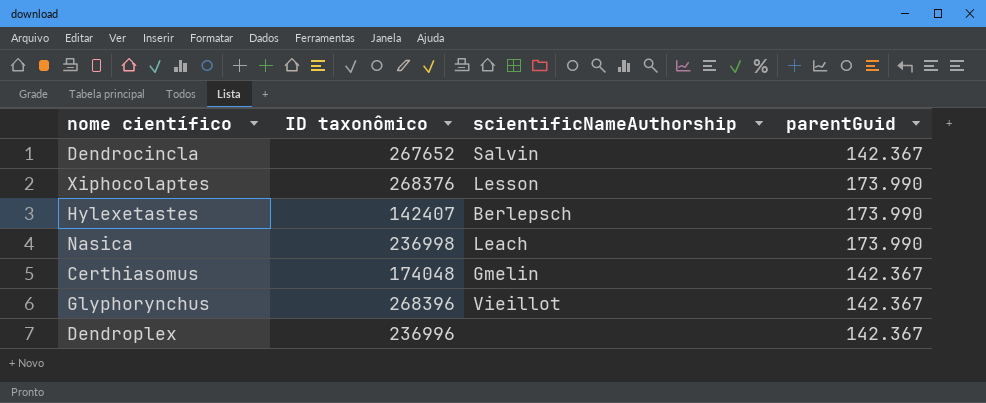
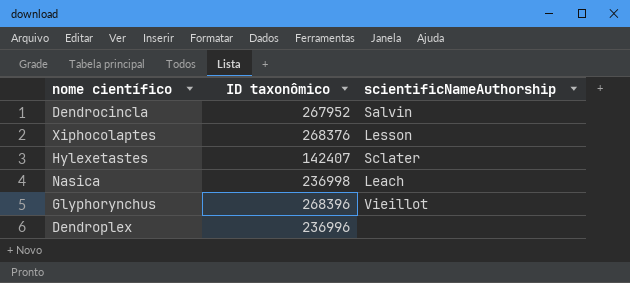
column parentGuid | position: 4 -> none
row Certhiasomus: 174048 | Gmelin | 142.367 -> none
Dendrocincla | ID taxonômico: 267652 -> 267952
Hylexetastes | scientificNameAuthorship: Berlepsch -> Sclater

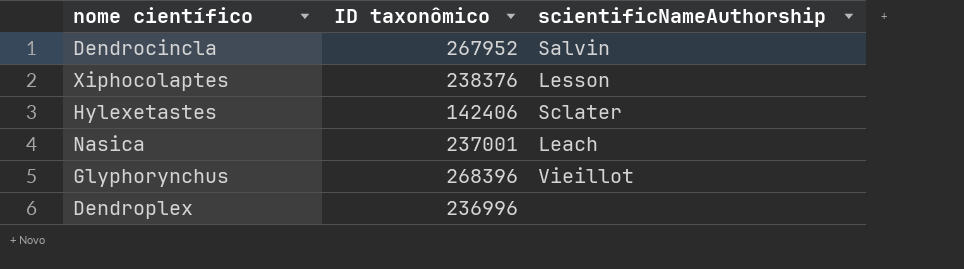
Xiphocolaptes | ID taxonômico: 268376 -> 238376
Hylexetastes | ID taxonômico: 142407 -> 142406
Nasica | ID taxonômico: 236998 -> 237001

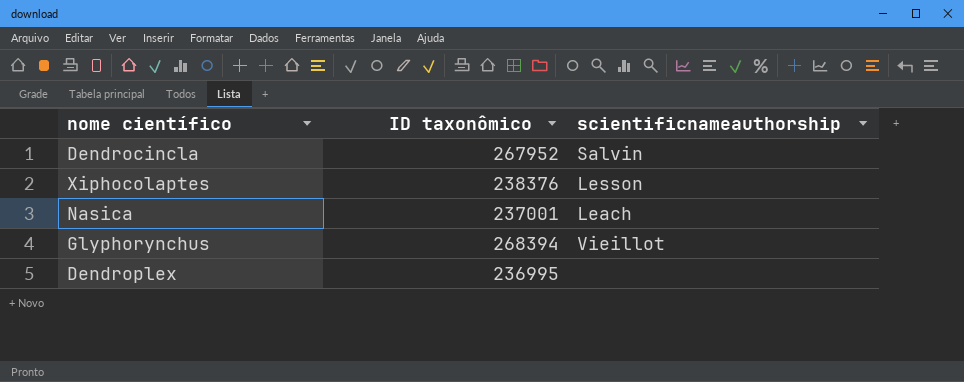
column name: scientificNameAuthorship -> scientificnameauthorship
row Hylexetastes: 142406 | Sclater -> none
Glyphorynchus | ID taxonômico: 268396 -> 268394
Dendroplex | ID taxonômico: 236996 -> 236995

